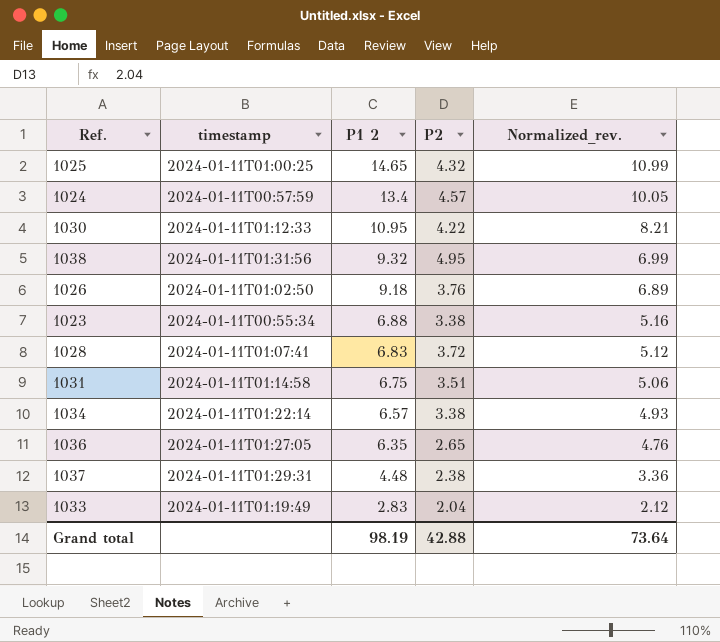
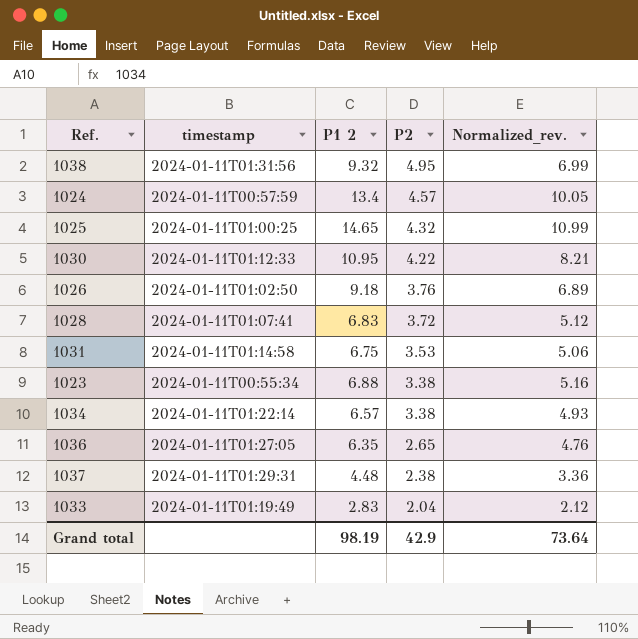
row order: P1 2 descending -> P2 descending
1031 | P2: 3.51 -> 3.53
Grand total | P2: 42.88 -> 42.9

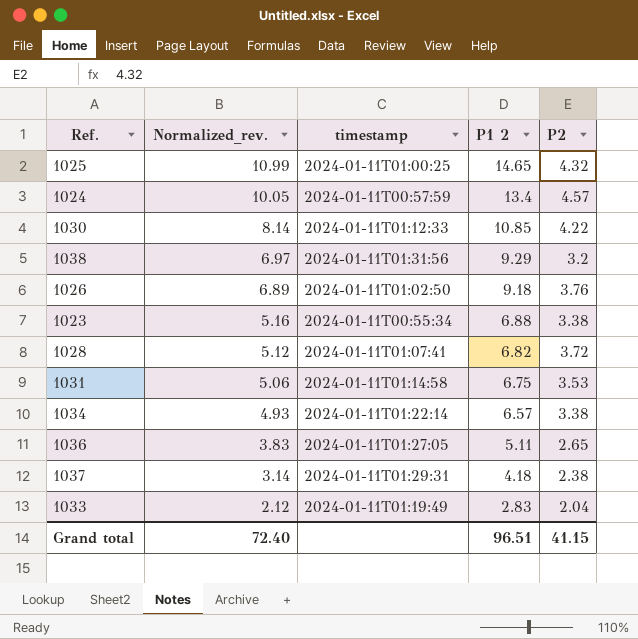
row order: P2 descending -> Normalized_rev. descending
column Normalized_rev. | position: 5 -> 2
1030 | Normalized_rev.: 8.21 -> 8.14
1030 | P1 2: 10.95 -> 10.85
1038 | Normalized_rev.: 6.99 -> 6.97
1038 | P1 2: 9.32 -> 9.29
1038 | P2: 4.95 -> 3.2
1028 | P1 2: 6.83 -> 6.82
1036 | Normalized_rev.: 4.76 -> 3.83
1036 | P1 2: 6.35 -> 5.11
1037 | Normalized_rev.: 3.36 -> 3.14
1037 | P1 2: 4.48 -> 4.18
Grand total | Normalized_rev.: 73.64 -> 72.40
Grand total | P1 2: 98.19 -> 96.51
Grand total | P2: 42.9 -> 41.15

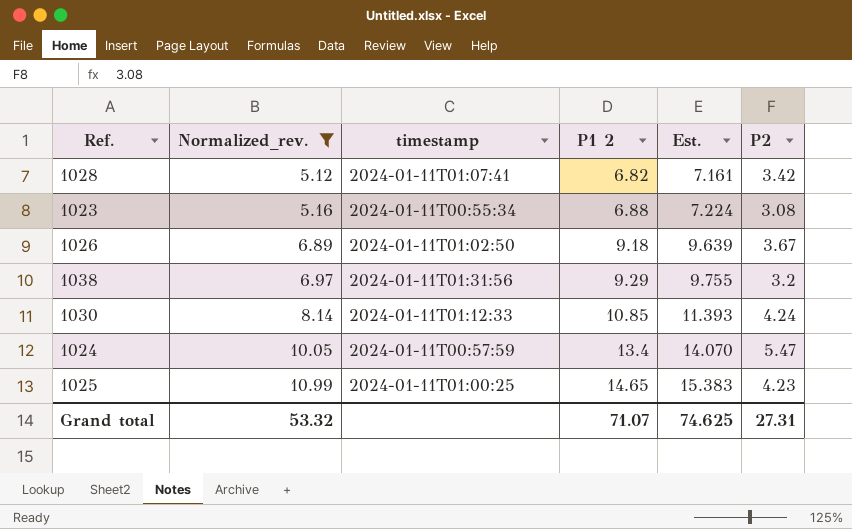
filter: none -> Normalized_rev. >= 5.12
row order: Normalized_rev. descending -> Normalized_rev. ascending
column Est. | formula: none -> [P1 2] * 1.05
1028 | P2: 3.72 -> 3.42
1023 | P2: 3.38 -> 3.08
1026 | P2: 3.76 -> 3.67
1030 | P2: 4.22 -> 4.24
1024 | P2: 4.57 -> 5.47
1025 | P2: 4.32 -> 4.23
Grand total | Normalized_rev.: 72.40 -> 53.32
Grand total | P1 2: 96.51 -> 71.07
Grand total | P2: 41.15 -> 27.31

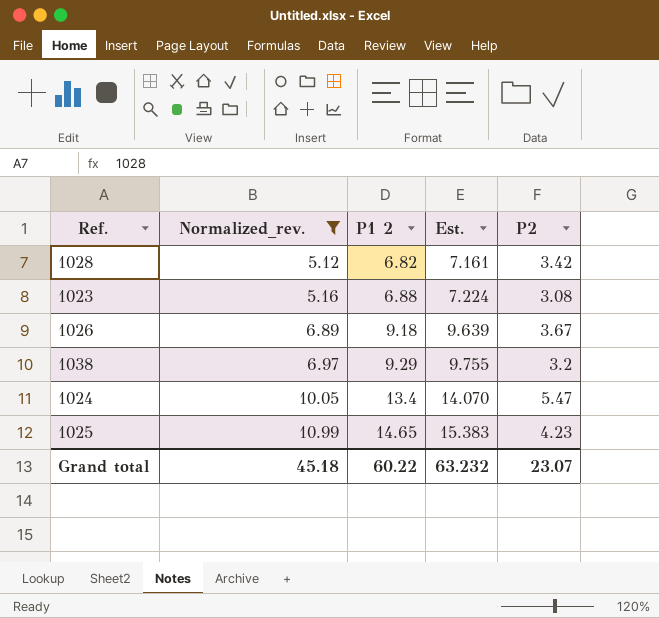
column timestamp | position: 3 -> none
row 1030: 8.14 | 2024-01-11T01:12:33 | 10.85 | 11.393 | 4.24 -> none
Grand total | Normalized_rev.: 53.32 -> 45.18
Grand total | P1 2: 71.07 -> 60.22
Grand total | Est.: 74.625 -> 63.232
Grand total | P2: 27.31 -> 23.07

